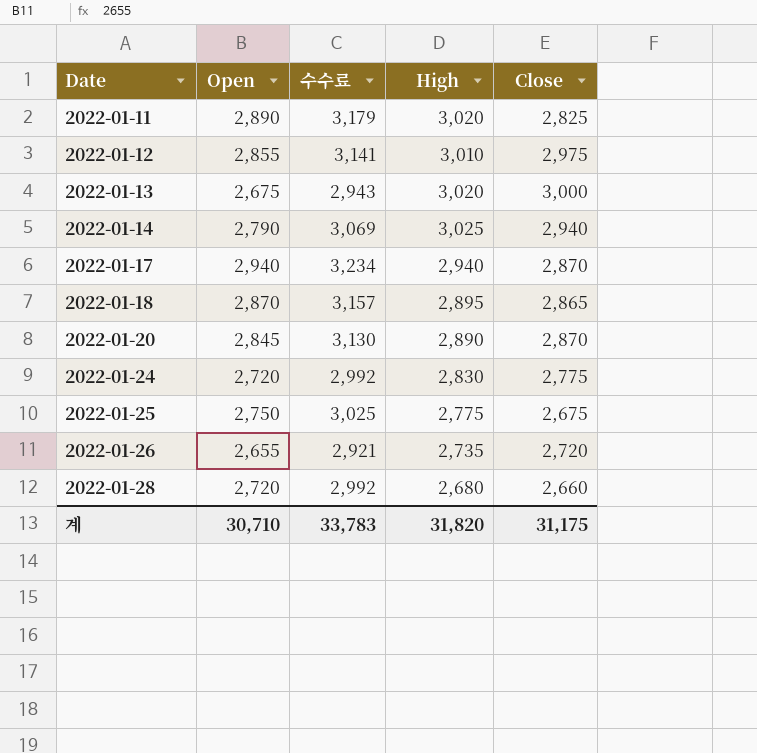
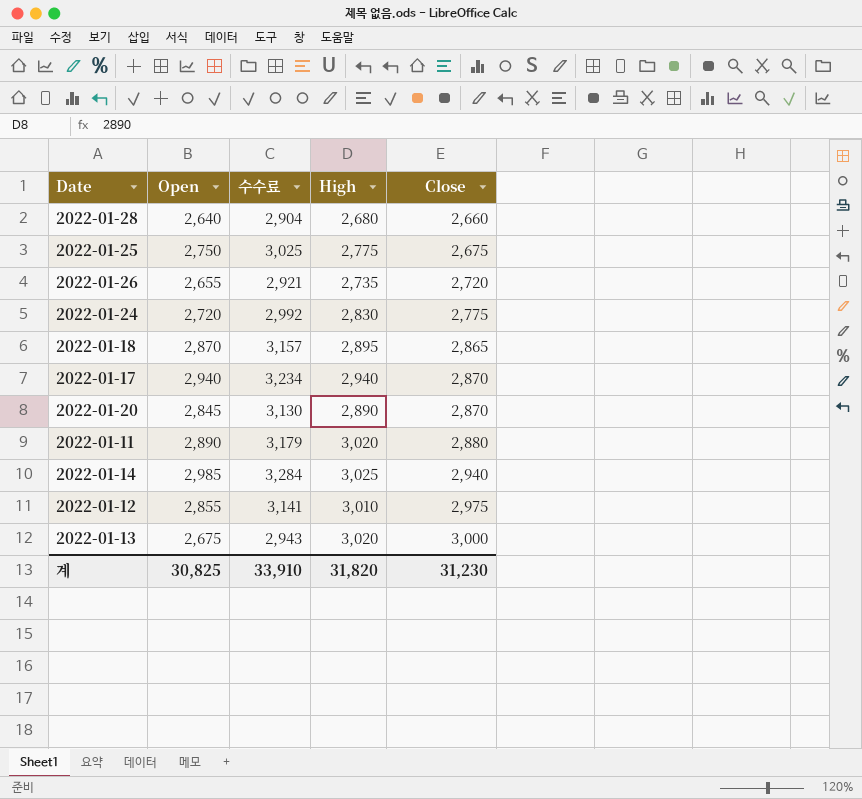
row order: Date ascending -> Close ascending
2022-01-28 | Open: 2,720 -> 2,640
2022-01-28 | 수수료: 2,992 -> 2,904
2022-01-11 | Close: 2,825 -> 2,880
2022-01-14 | Open: 2,790 -> 2,985
2022-01-14 | 수수료: 3,069 -> 3,284
계 | Open: 30,710 -> 30,825
계 | 수수료: 33,783 -> 33,910
계 | Close: 31,175 -> 31,230

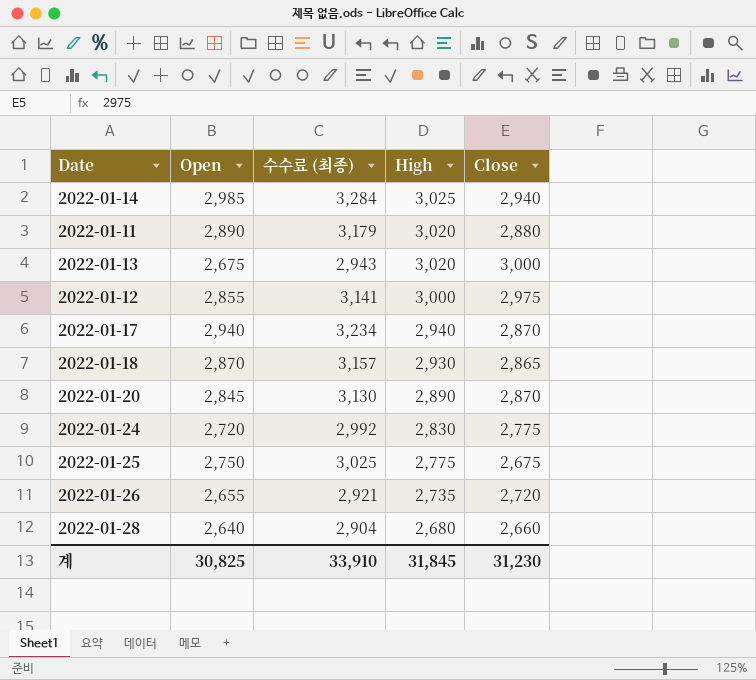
row order: Close ascending -> High descending
column name: 수수료 -> 수수료 (최종)
2022-01-12 | High: 3,010 -> 3,000
2022-01-18 | High: 2,895 -> 2,930
계 | High: 31,820 -> 31,845

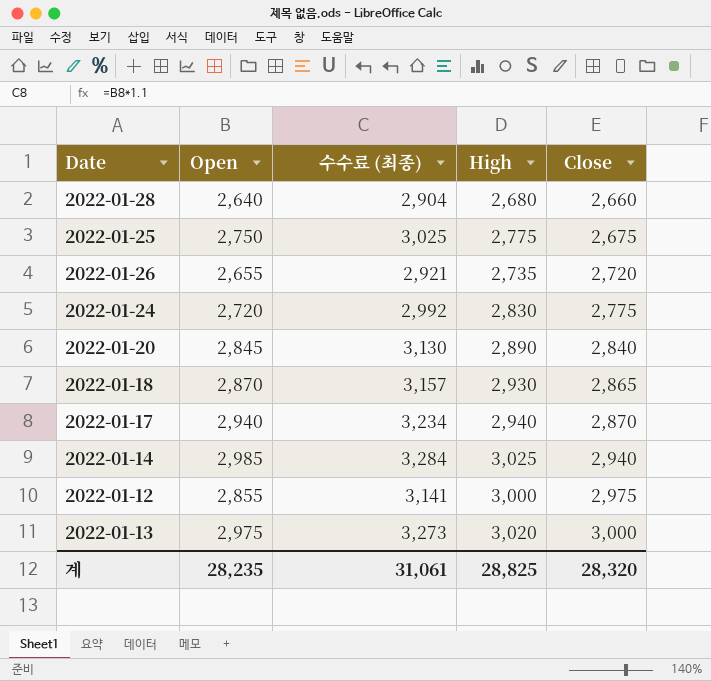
row order: High descending -> Close ascending
row 2022-01-11: 2,890 | 3,179 | 3,020 | 2,880 -> none
2022-01-20 | Close: 2,870 -> 2,840
2022-01-13 | Open: 2,675 -> 2,975
2022-01-13 | 수수료 (최종): 2,943 -> 3,273
계 | Open: 30,825 -> 28,235
계 | 수수료 (최종): 33,910 -> 31,061
계 | High: 31,845 -> 28,825
계 | Close: 31,230 -> 28,320

